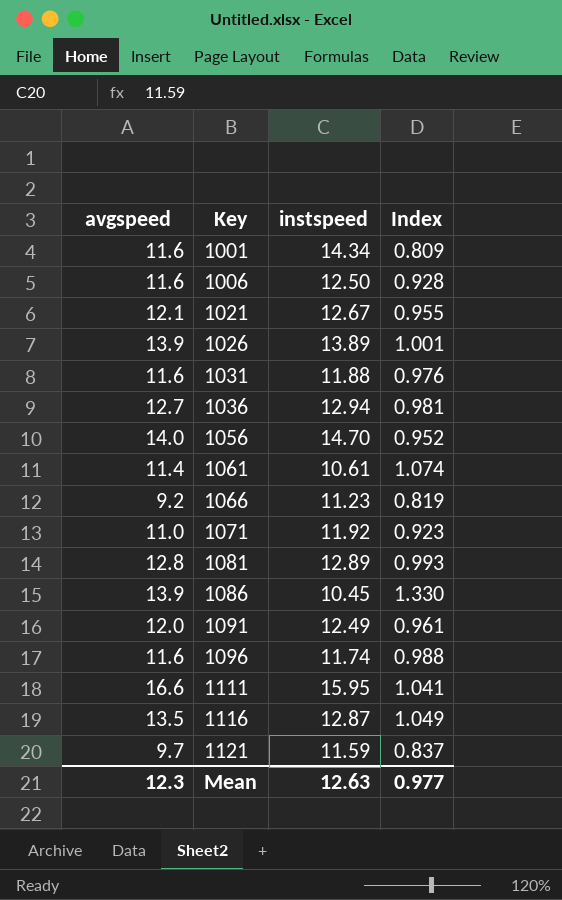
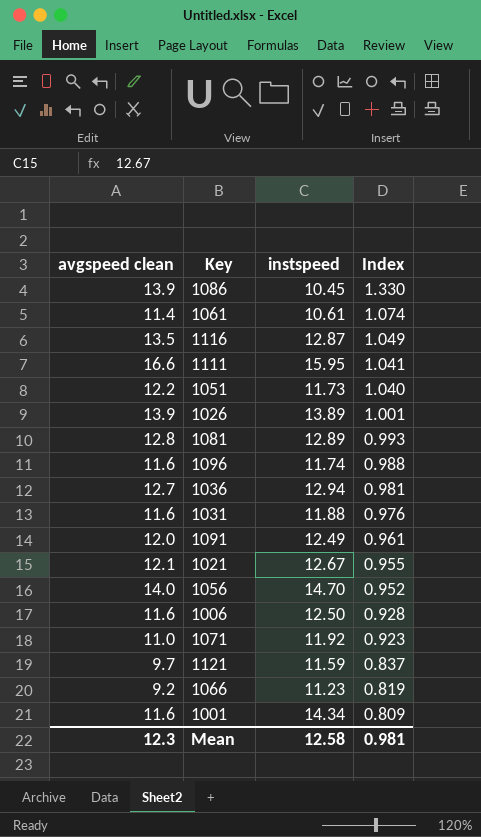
row order: Key ascending -> Index descending
column name: avgspeed -> avgspeed clean
row 1051: none -> 12.2 | 11.73 | 1.040
Mean | instspeed: 12.63 -> 12.58
Mean | Index: 0.977 -> 0.981

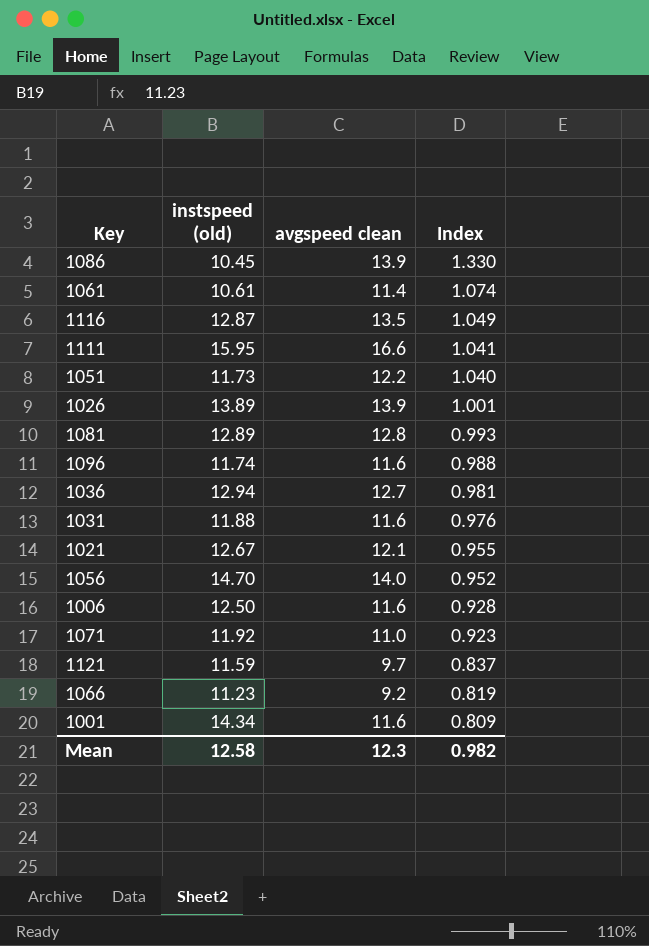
column name: instspeed -> instspeed (old)
column avgspeed clean | position: 1 -> 3
row 1091: 12.0 | 12.49 | 0.961 -> none
Mean | Index: 0.981 -> 0.982

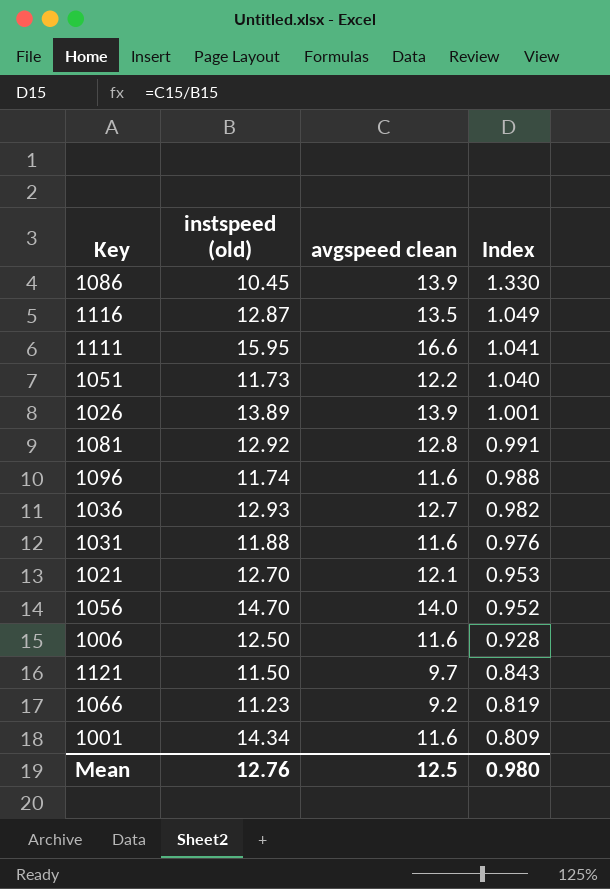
row 1061: 10.61 | 11.4 | 1.074 -> none
row 1071: 11.92 | 11.0 | 0.923 -> none
1081 | instspeed (old): 12.89 -> 12.92
1081 | Index: 0.993 -> 0.991
1036 | instspeed (old): 12.94 -> 12.93
1036 | Index: 0.981 -> 0.982
1021 | instspeed (old): 12.67 -> 12.70
1021 | Index: 0.955 -> 0.953
1121 | instspeed (old): 11.59 -> 11.50
1121 | Index: 0.837 -> 0.843
Mean | instspeed (old): 12.58 -> 12.76
Mean | avgspeed clean: 12.3 -> 12.5
Mean | Index: 0.982 -> 0.980

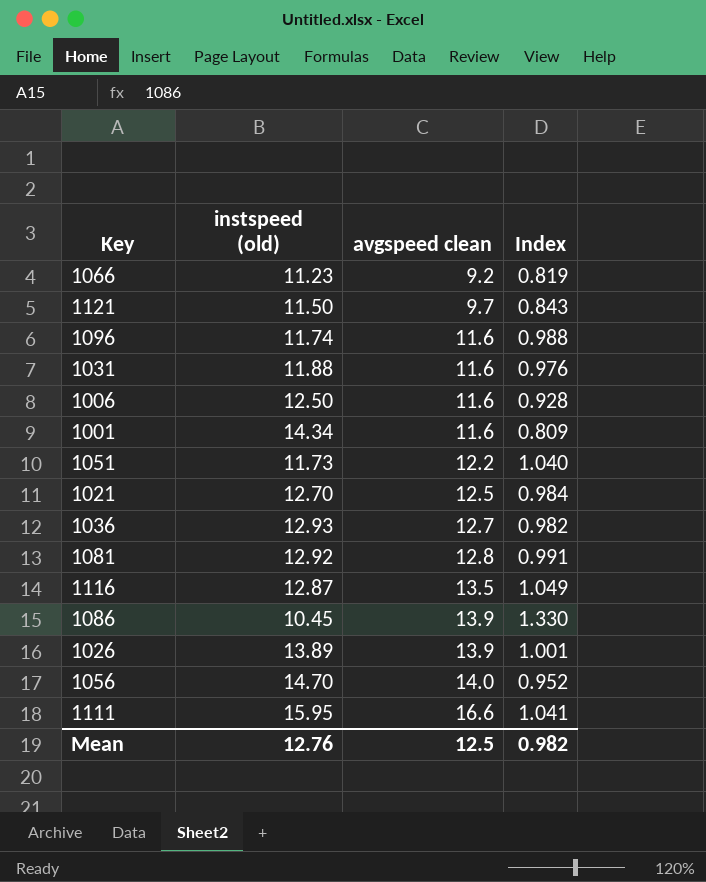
row order: Index descending -> avgspeed clean ascending
1021 | avgspeed clean: 12.1 -> 12.5
1021 | Index: 0.953 -> 0.984
Mean | Index: 0.980 -> 0.982

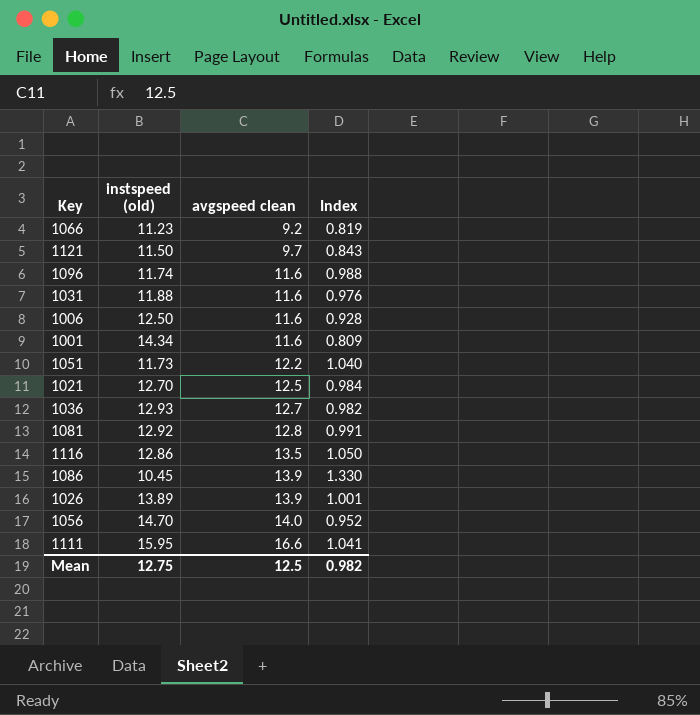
1116 | instspeed (old): 12.87 -> 12.86
1116 | Index: 1.049 -> 1.050
Mean | instspeed (old): 12.76 -> 12.75

